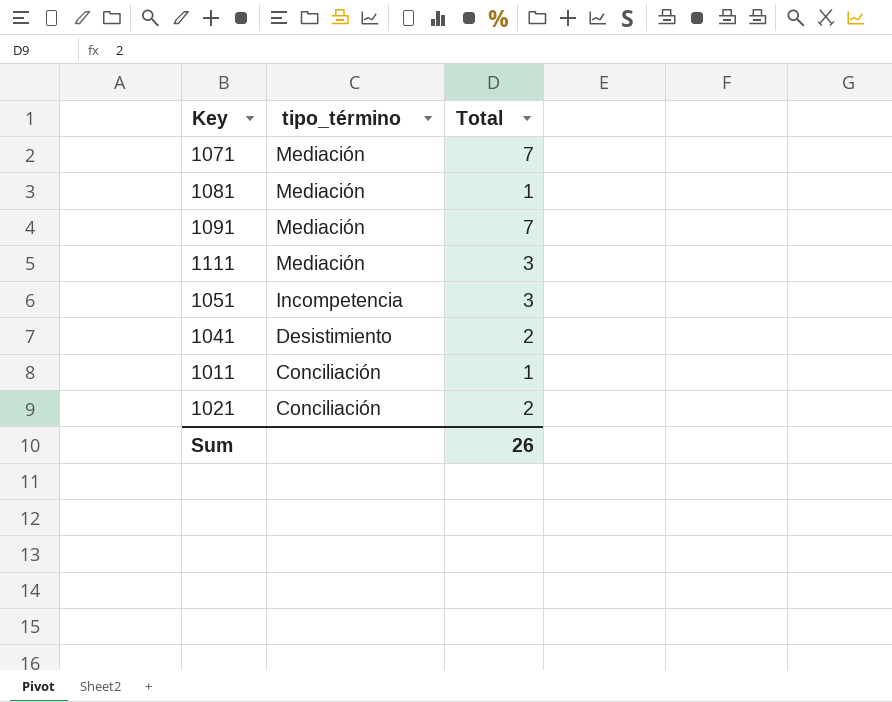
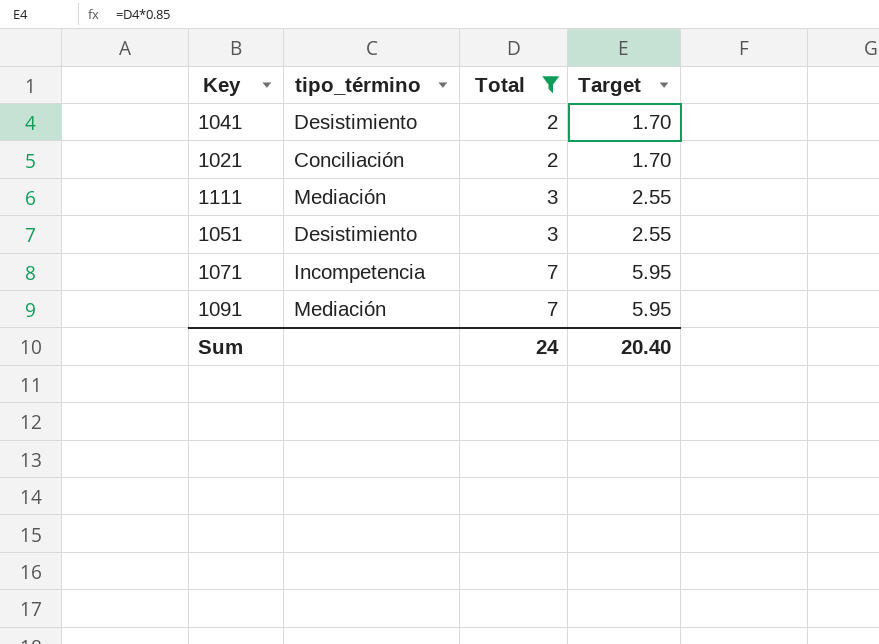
filter: none -> Total != 1
row order: tipo_término descending -> Total ascending
column Target | formula: none -> [Total] * 0.85
1051 | tipo_término: Incompetencia -> Desistimiento
1071 | tipo_término: Mediación -> Incompetencia
Sum | Total: 26 -> 24

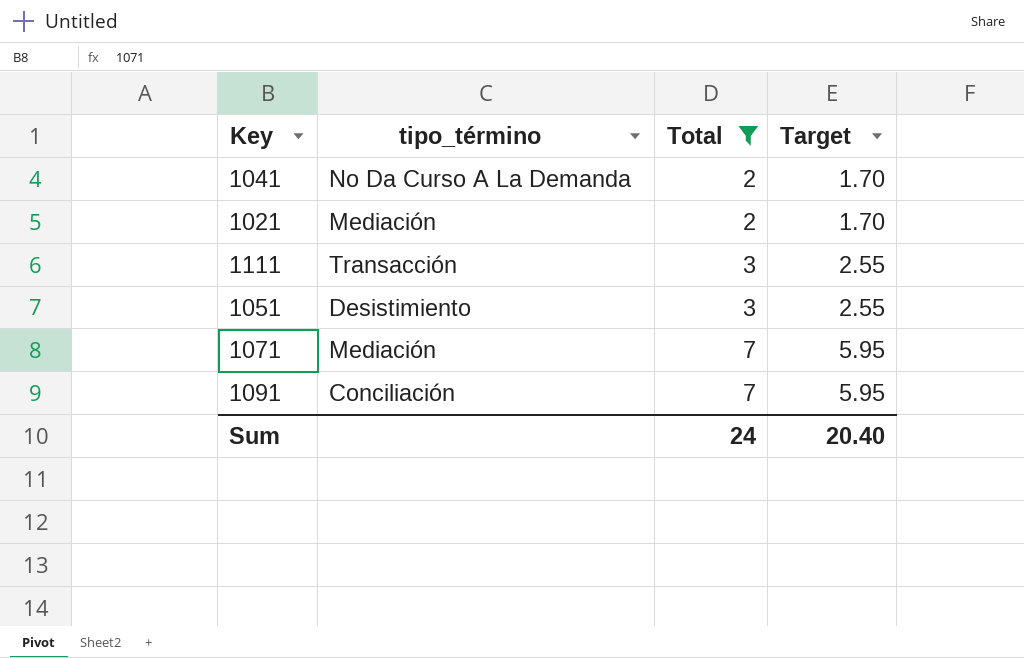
1041 | tipo_término: Desistimiento -> No Da Curso A La Demanda
1021 | tipo_término: Conciliación -> Mediación
1111 | tipo_término: Mediación -> Transacción
1071 | tipo_término: Incompetencia -> Mediación
1091 | tipo_término: Mediación -> Conciliación

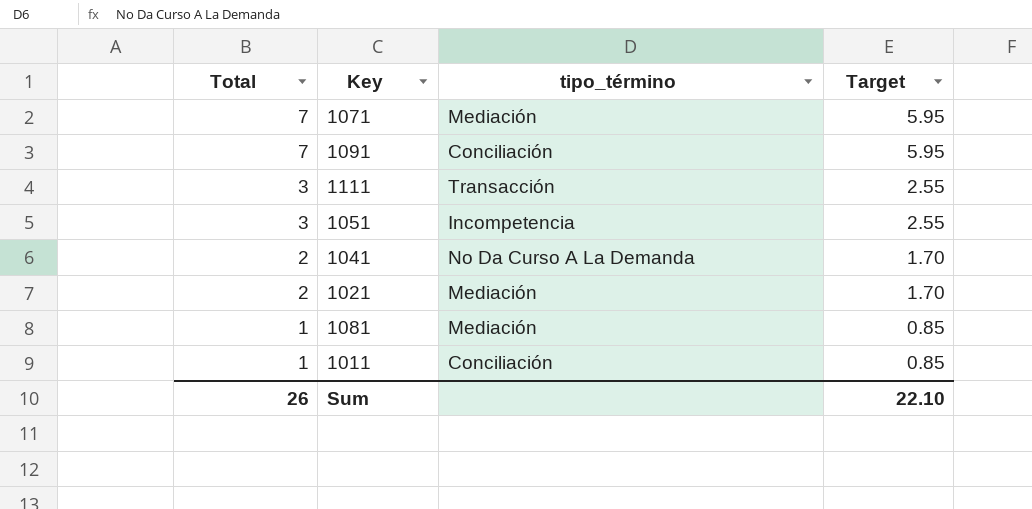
filter: Total != 1 -> none
row order: Total ascending -> Total descending
column Total | position: 3 -> 1
1051 | tipo_término: Desistimiento -> Incompetencia
Sum | Total: 24 -> 26
Sum | Target: 20.40 -> 22.10

